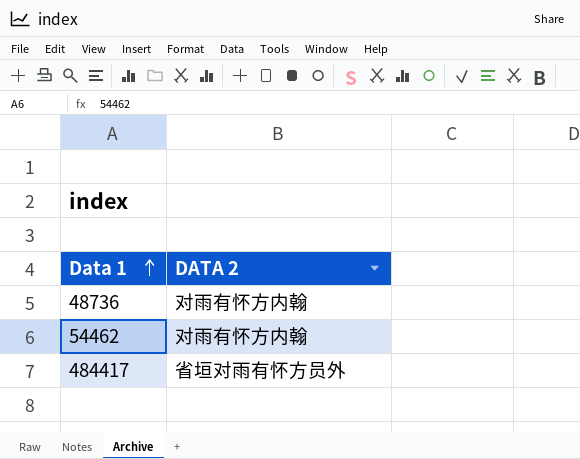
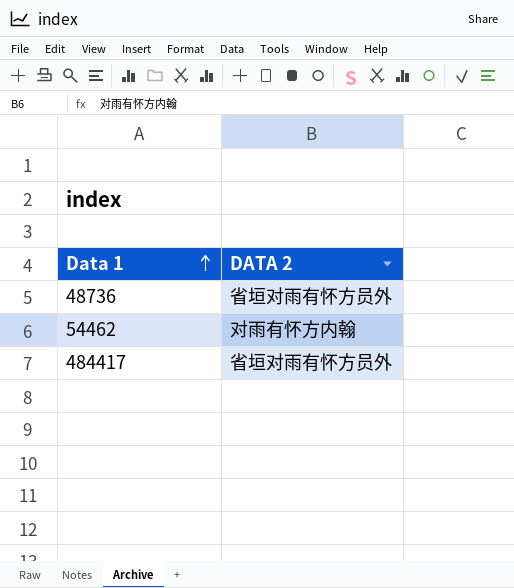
48736 | DATA 2: 对雨有怀方内翰 -> 省垣对雨有怀方员外

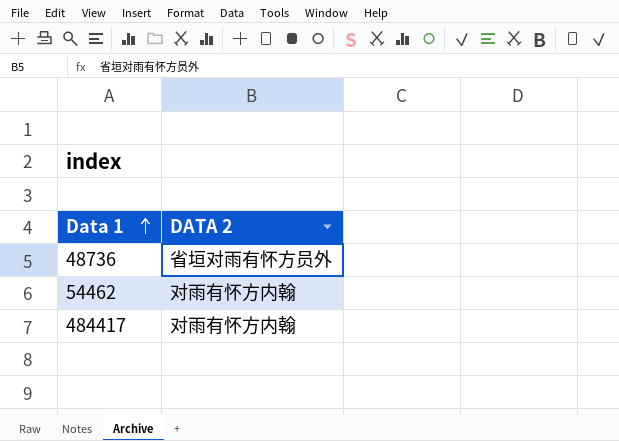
484417 | DATA 2: 省垣对雨有怀方员外 -> 对雨有怀方内翰

